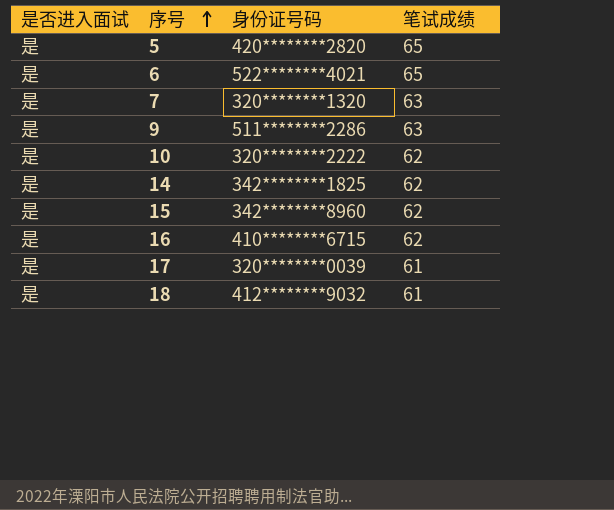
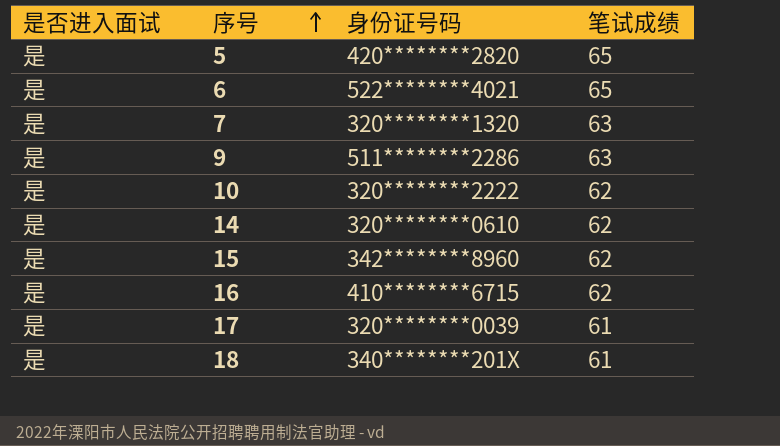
14 | 身份证号码: 342********1825 -> 320********0610
18 | 身份证号码: 412********9032 -> 340********201X

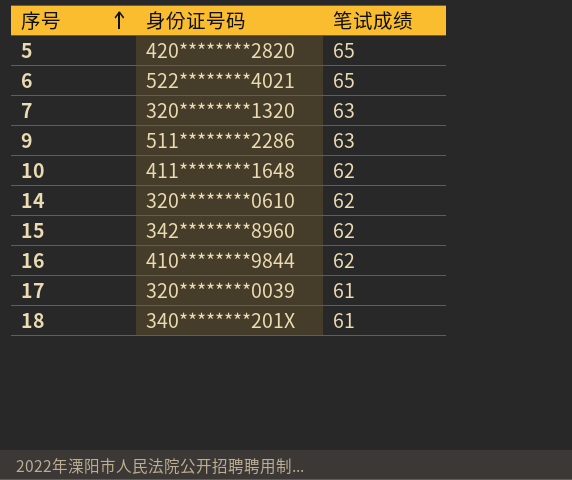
column 是否进入面试 | position: 1 -> none
10 | 身份证号码: 320********2222 -> 411********1648
16 | 身份证号码: 410********6715 -> 410********9844

